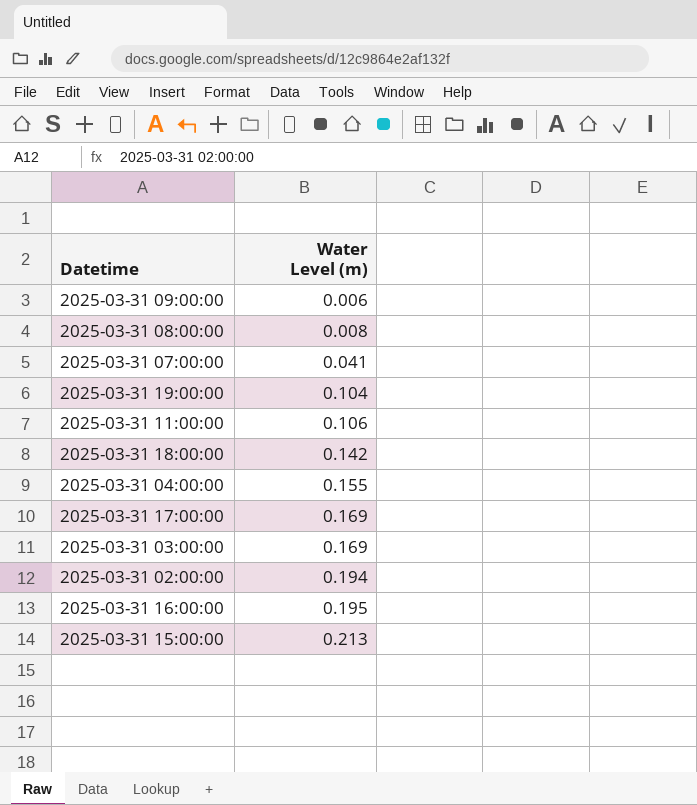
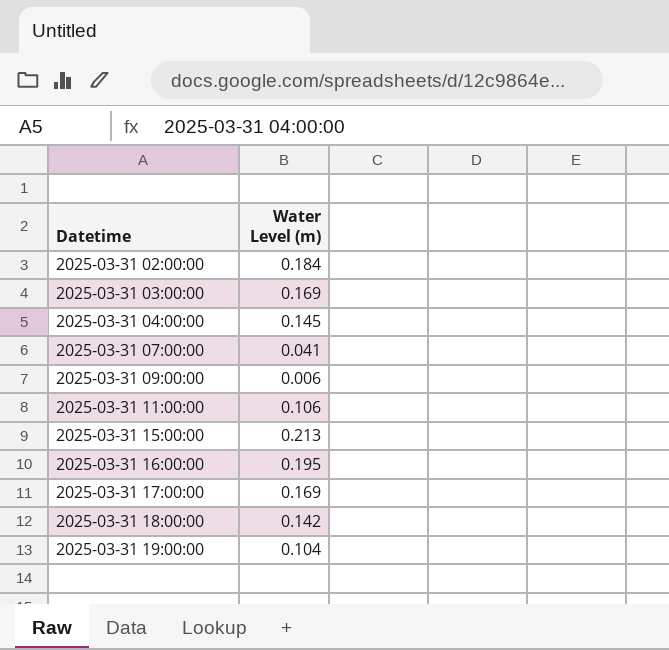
row order: Water Level (m) ascending -> Datetime ascending
row 2025-03-31 08:00:00: 0.008 -> none
2025-03-31 02:00:00 | Water Level (m): 0.194 -> 0.184
2025-03-31 04:00:00 | Water Level (m): 0.155 -> 0.145

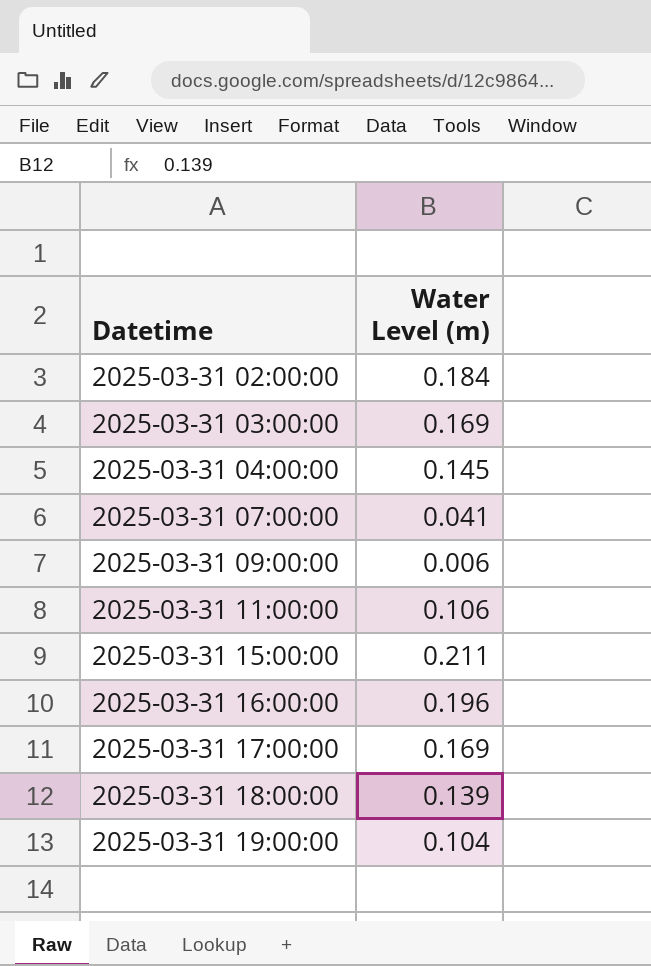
2025-03-31 15:00:00 | Water Level (m): 0.213 -> 0.211
2025-03-31 16:00:00 | Water Level (m): 0.195 -> 0.196
2025-03-31 18:00:00 | Water Level (m): 0.142 -> 0.139

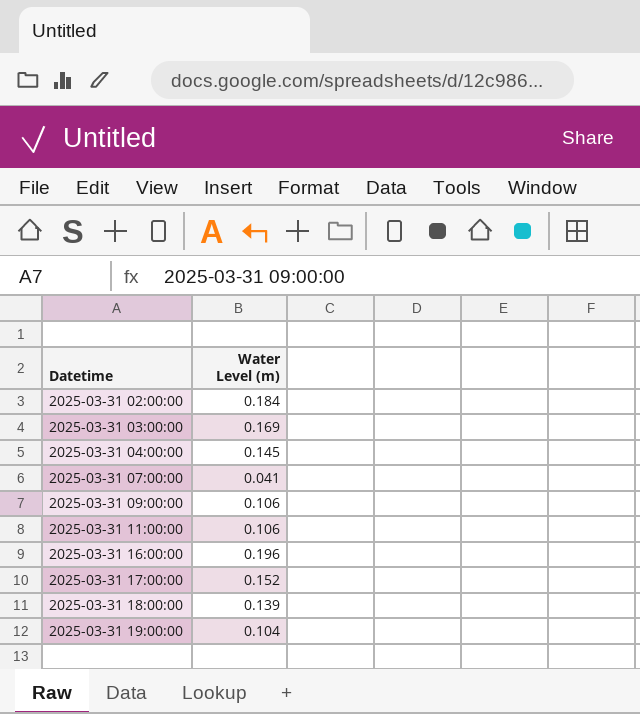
row 2025-03-31 15:00:00: 0.211 -> none
2025-03-31 09:00:00 | Water Level (m): 0.006 -> 0.106
2025-03-31 17:00:00 | Water Level (m): 0.169 -> 0.152

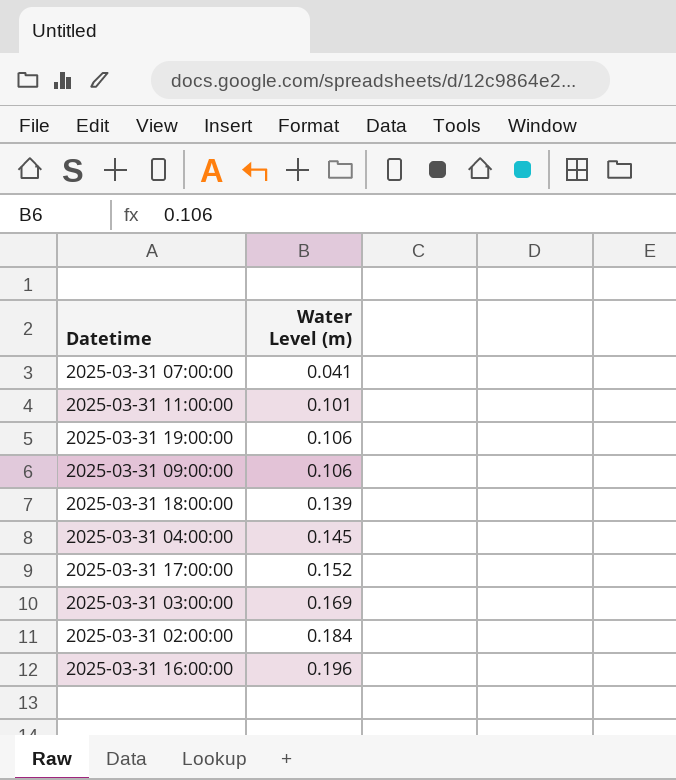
row order: Datetime ascending -> Water Level (m) ascending
2025-03-31 11:00:00 | Water Level (m): 0.106 -> 0.101
2025-03-31 19:00:00 | Water Level (m): 0.104 -> 0.106

